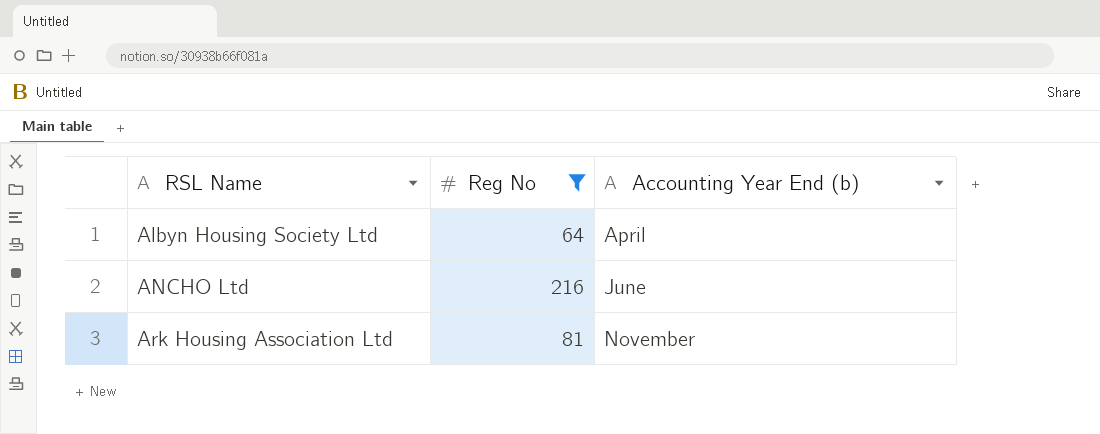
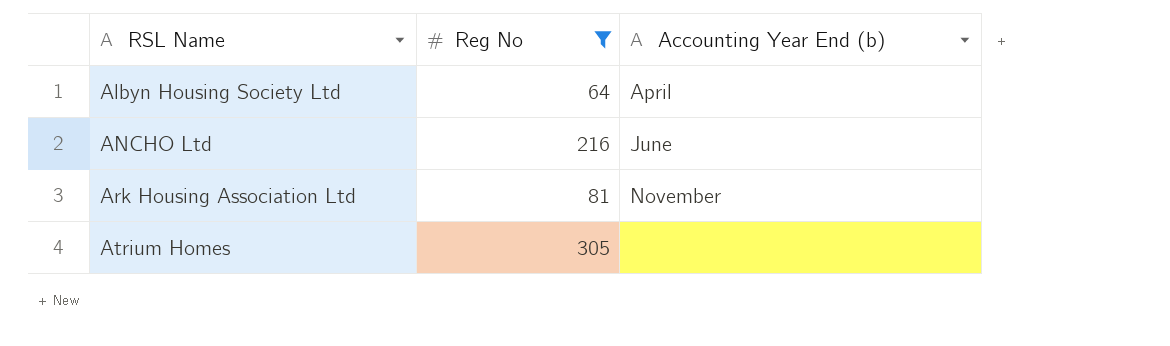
row Atrium Homes: none -> 305 | none

